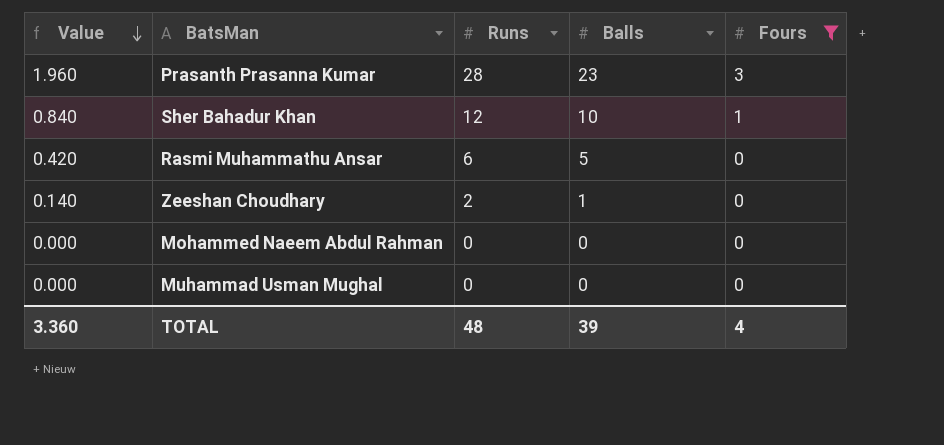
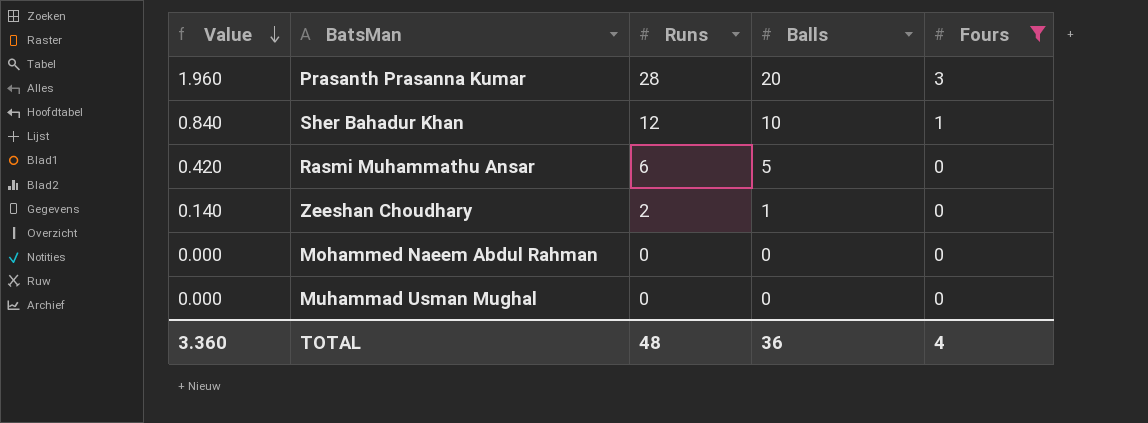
Prasanth Prasanna Kumar | Balls: 23 -> 20
TOTAL | Balls: 39 -> 36

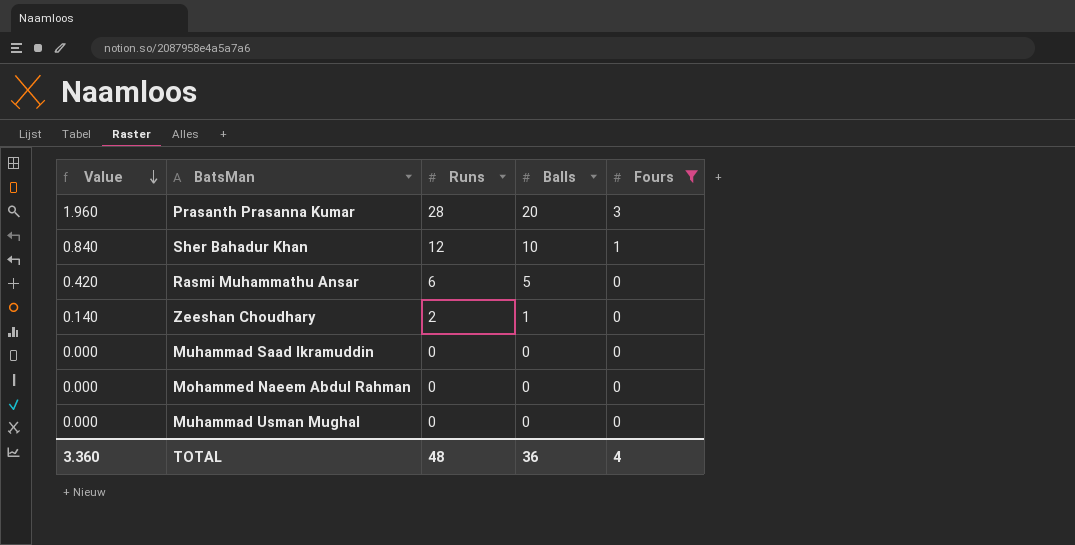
row Muhammad Saad Ikramuddin: none -> 0.000 | 0 | 0 | 0

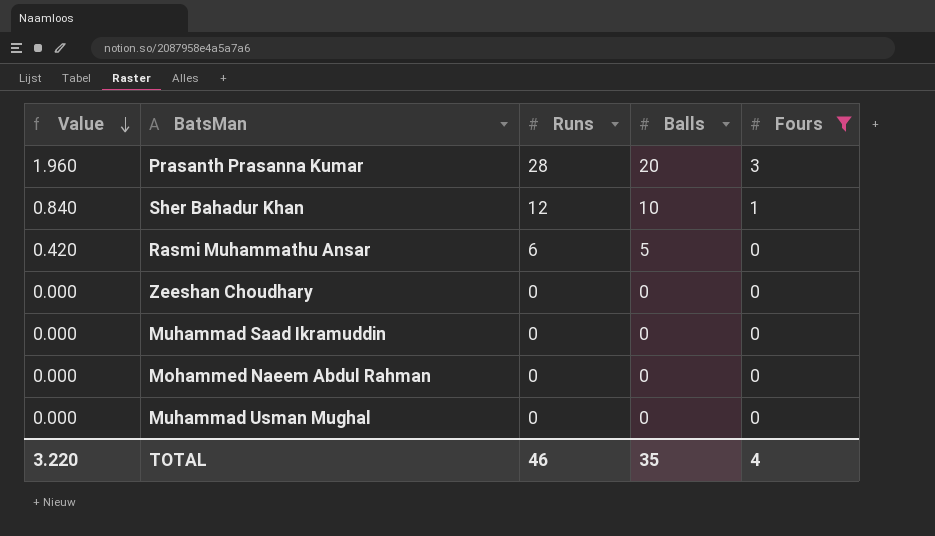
Zeeshan Choudhary | Value: 0.140 -> 0.000
Zeeshan Choudhary | Runs: 2 -> 0
Zeeshan Choudhary | Balls: 1 -> 0
TOTAL | Value: 3.360 -> 3.220
TOTAL | Runs: 48 -> 46
TOTAL | Balls: 36 -> 35

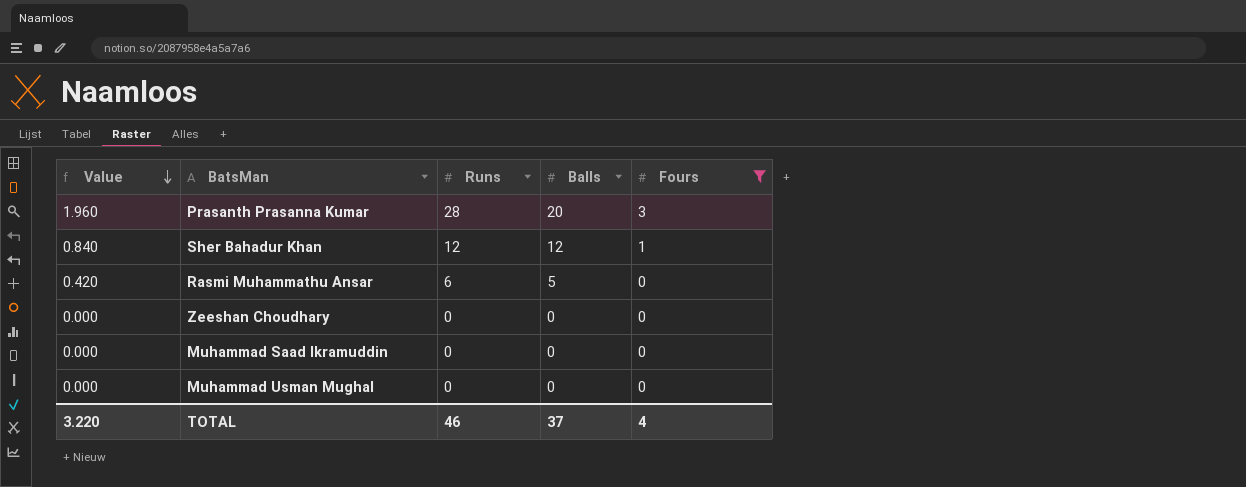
row Mohammed Naeem Abdul Rahman: 0.000 | 0 | 0 | 0 -> none
Sher Bahadur Khan | Balls: 10 -> 12
TOTAL | Balls: 35 -> 37

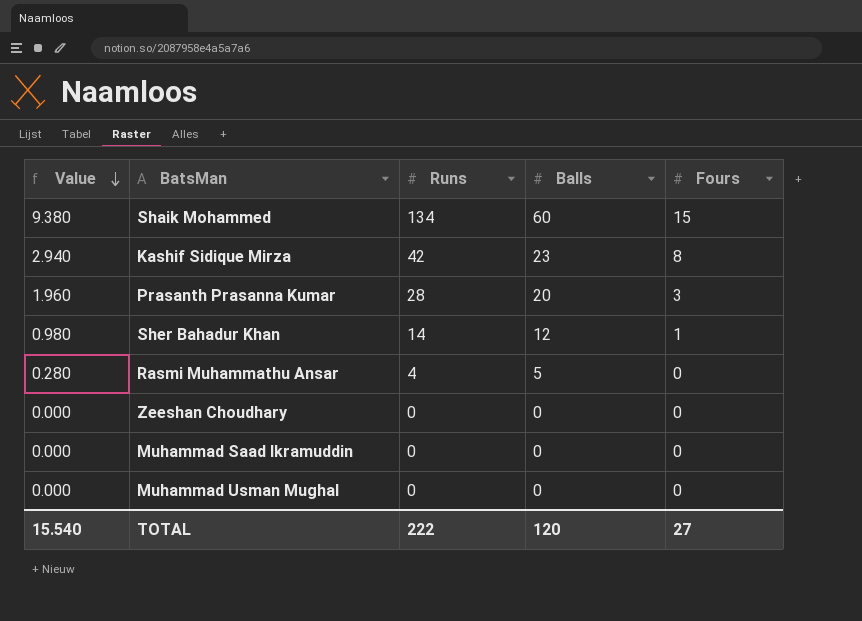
filter: Fours <= 3 -> none
Sher Bahadur Khan | Value: 0.840 -> 0.980
Sher Bahadur Khan | Runs: 12 -> 14
Rasmi Muhammathu Ansar | Value: 0.420 -> 0.280
Rasmi Muhammathu Ansar | Runs: 6 -> 4
TOTAL | Value: 3.220 -> 15.540
TOTAL | Runs: 46 -> 222
TOTAL | Balls: 37 -> 120
TOTAL | Fours: 4 -> 27

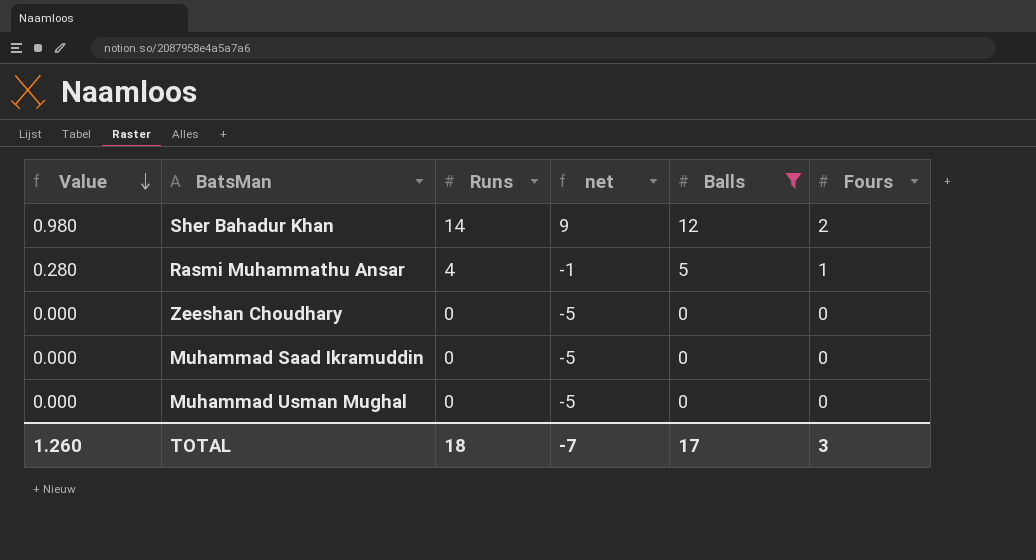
filter: none -> Balls <= 12
column net | formula: none -> [Runs] - 5
Sher Bahadur Khan | Fours: 1 -> 2
Rasmi Muhammathu Ansar | Fours: 0 -> 1
TOTAL | Value: 15.540 -> 1.260
TOTAL | Runs: 222 -> 18
TOTAL | Balls: 120 -> 17
TOTAL | Fours: 27 -> 3

